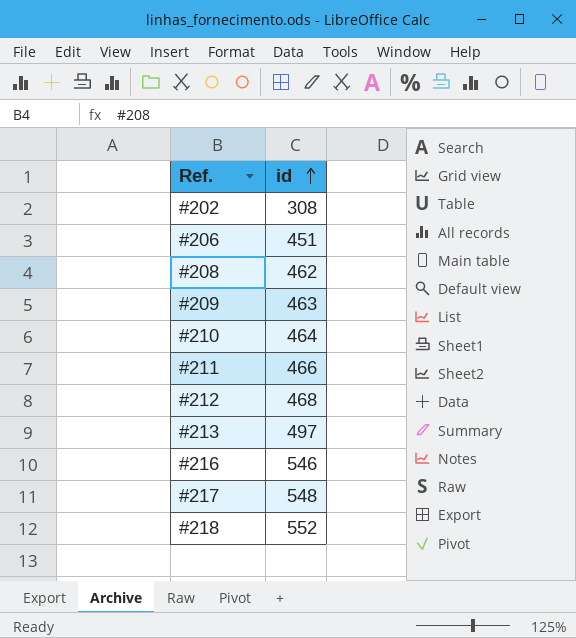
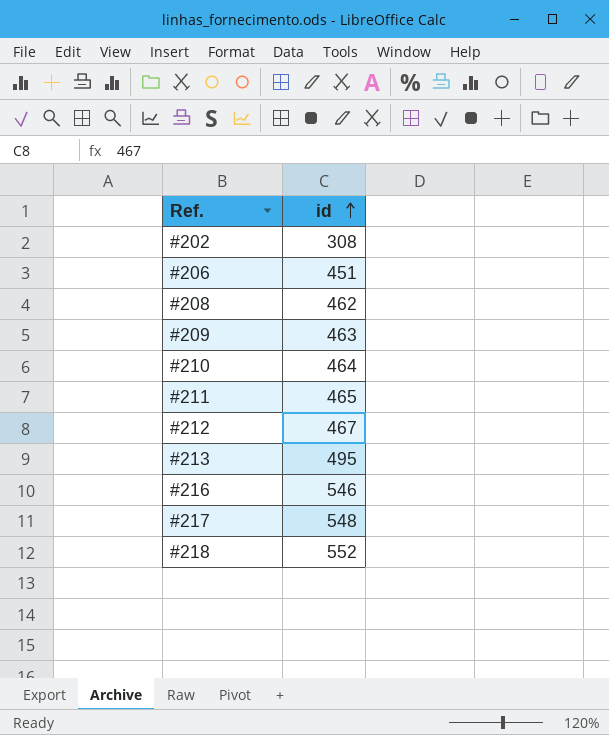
#211 | id: 466 -> 465
#212 | id: 468 -> 467
#213 | id: 497 -> 495

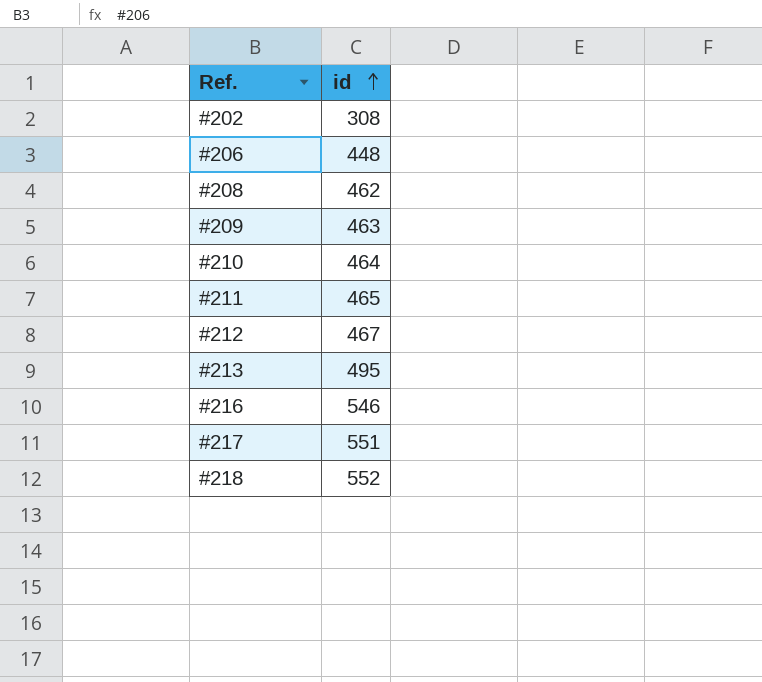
#206 | id: 451 -> 448
#217 | id: 548 -> 551

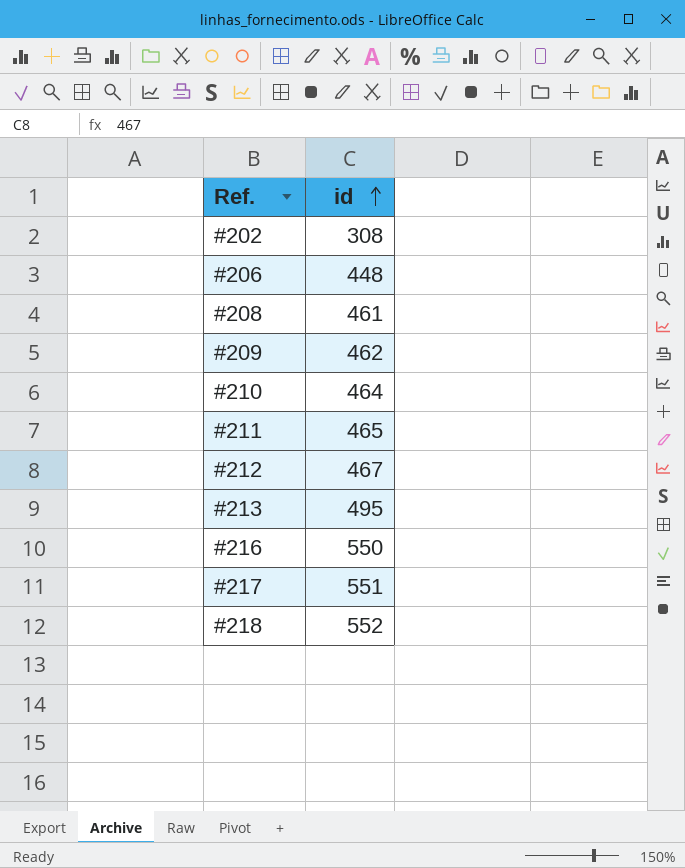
#208 | id: 462 -> 461
#209 | id: 463 -> 462
#216 | id: 546 -> 550

